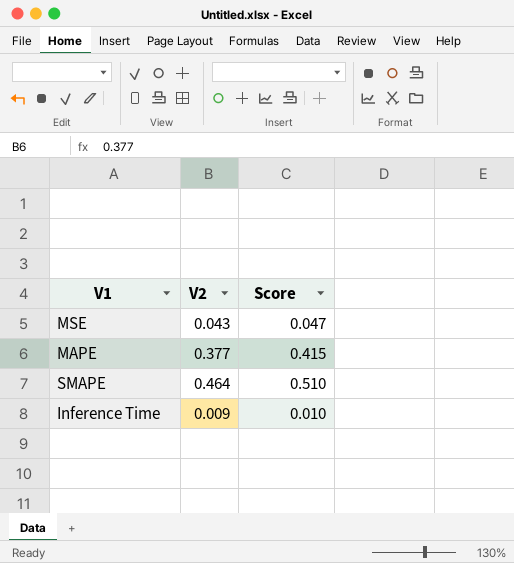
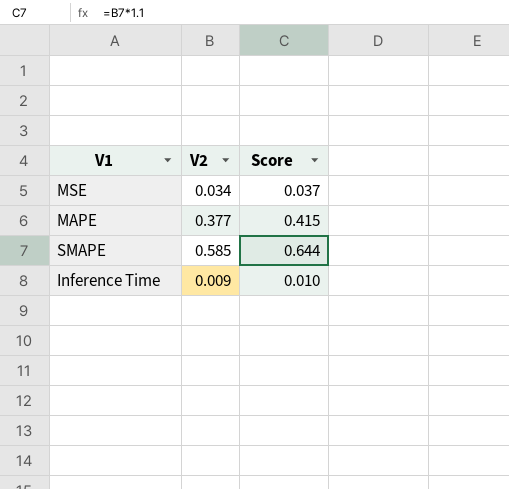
MSE | V2: 0.043 -> 0.034
MSE | Score: 0.047 -> 0.037
SMAPE | V2: 0.464 -> 0.585
SMAPE | Score: 0.510 -> 0.644

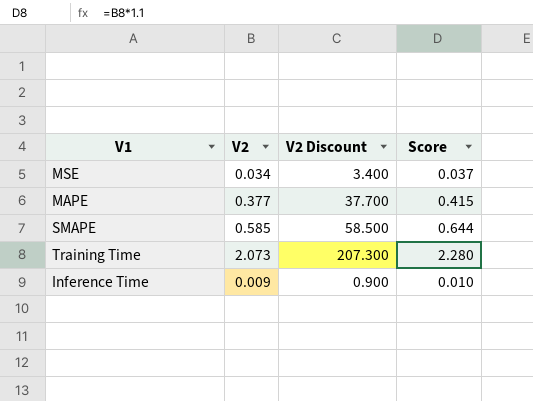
column V2 Discount | formula: none -> [V2] * 100
row Training Time: none -> 2.073 | 207.300 | 2.280

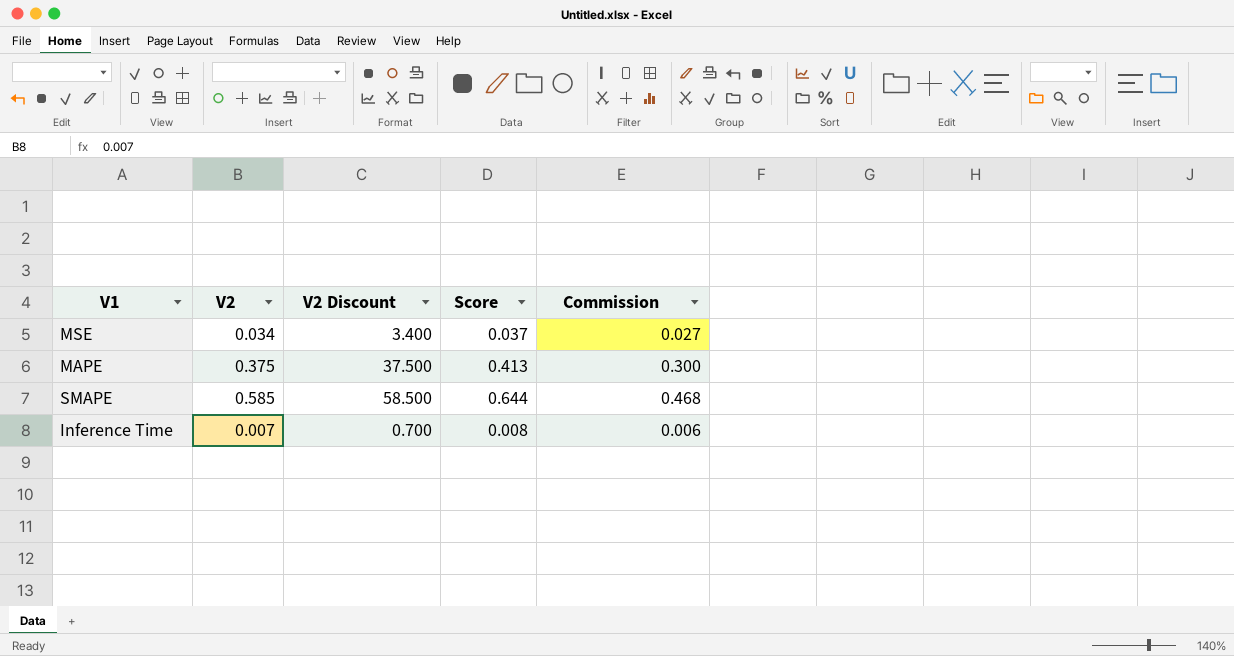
column Commission | formula: none -> [V2] * 0.8
row Training Time: 2.073 | 207.300 | 2.280 -> none
MAPE | V2: 0.377 -> 0.375
MAPE | V2 Discount: 37.700 -> 37.500
MAPE | Score: 0.415 -> 0.413
Inference Time | V2: 0.009 -> 0.007
Inference Time | V2 Discount: 0.900 -> 0.700
Inference Time | Score: 0.010 -> 0.008

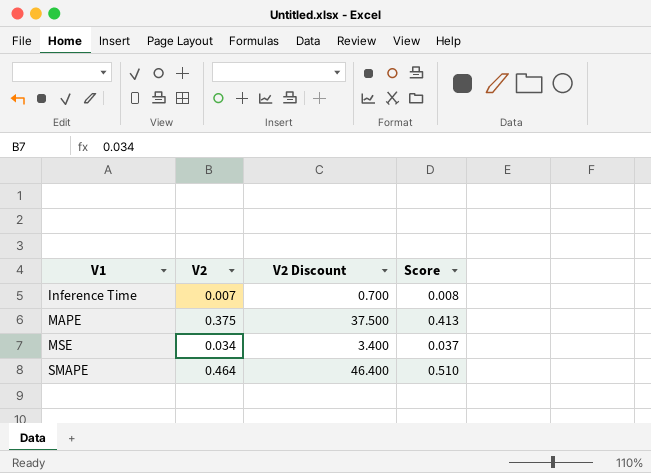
row order: none -> V1 ascending
column Commission | formula: [V2] * 0.8 -> none
SMAPE | V2: 0.585 -> 0.464
SMAPE | V2 Discount: 58.500 -> 46.400
SMAPE | Score: 0.644 -> 0.510

